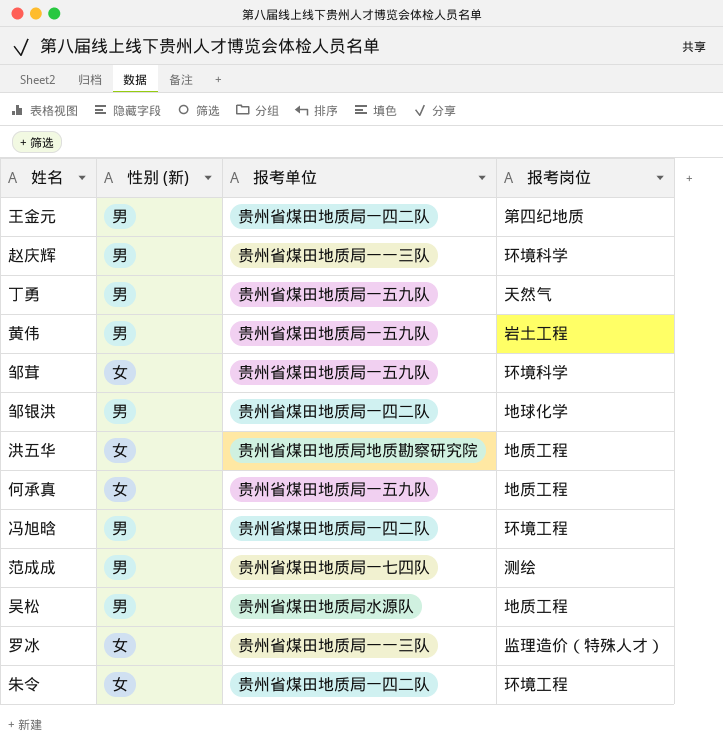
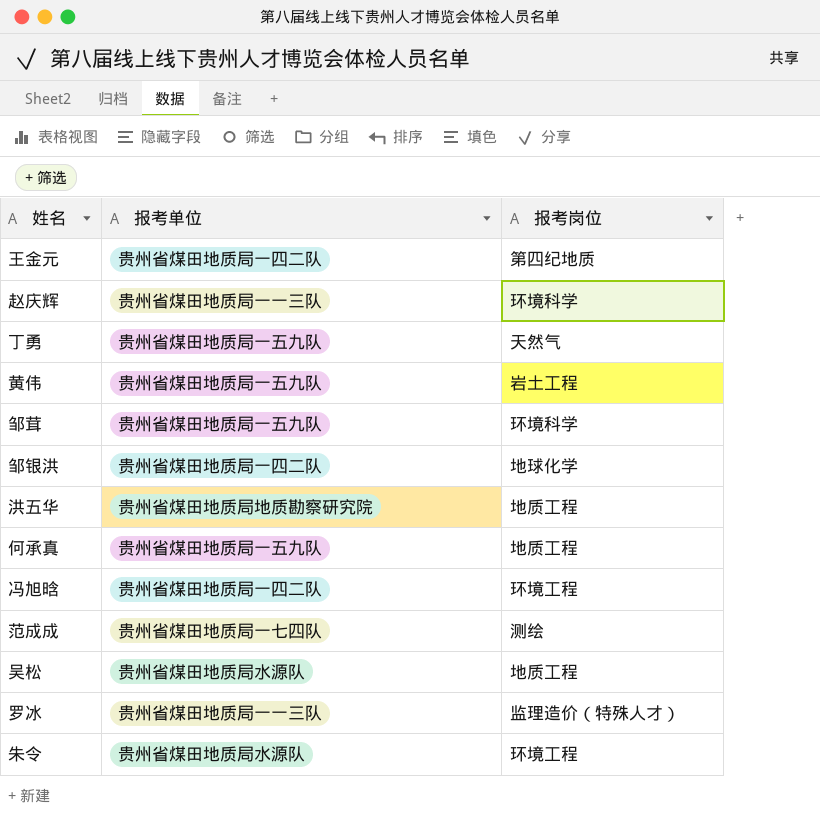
column 性别 (新) | position: 2 -> none
朱令 | 报考单位: 贵州省煤田地质局一四二队 -> 贵州省煤田地质局水源队

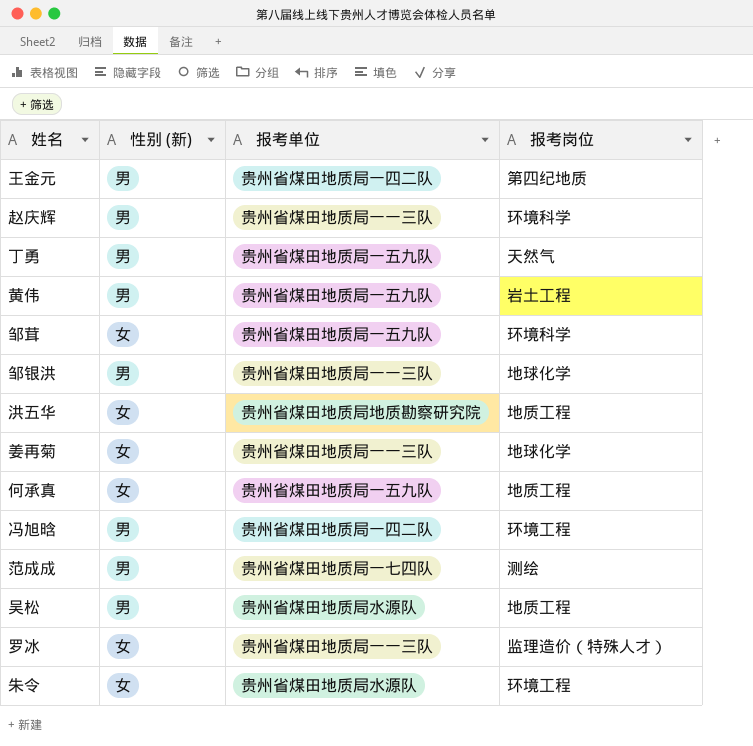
column 性别 (新) | position: none -> 2
邹银洪 | 报考单位: 贵州省煤田地质局一四二队 -> 贵州省煤田地质局一一三队
row 姜再菊: none -> 女 | 贵州省煤田地质局一一三队 | 地球化学

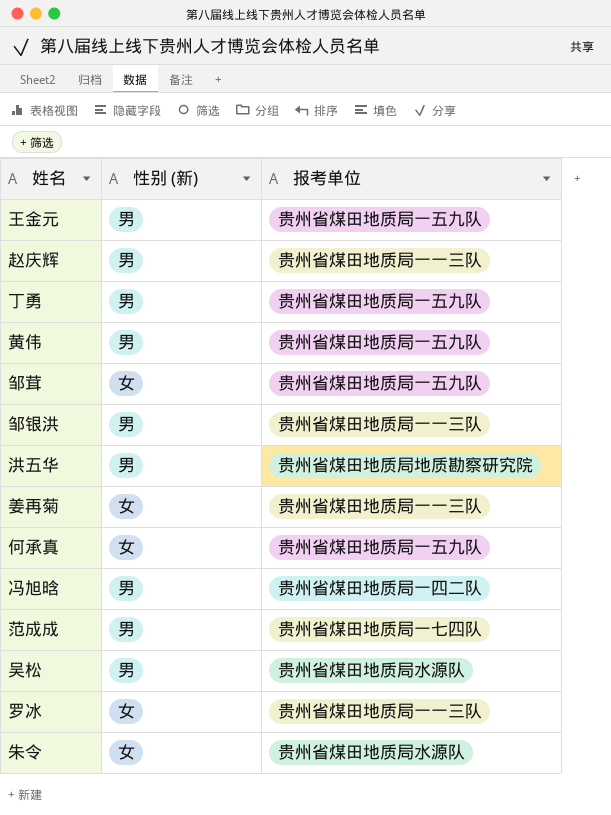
column 报考岗位 | position: 4 -> none
王金元 | 报考单位: 贵州省煤田地质局一四二队 -> 贵州省煤田地质局一五九队
洪五华 | 性别 (新): 女 -> 男

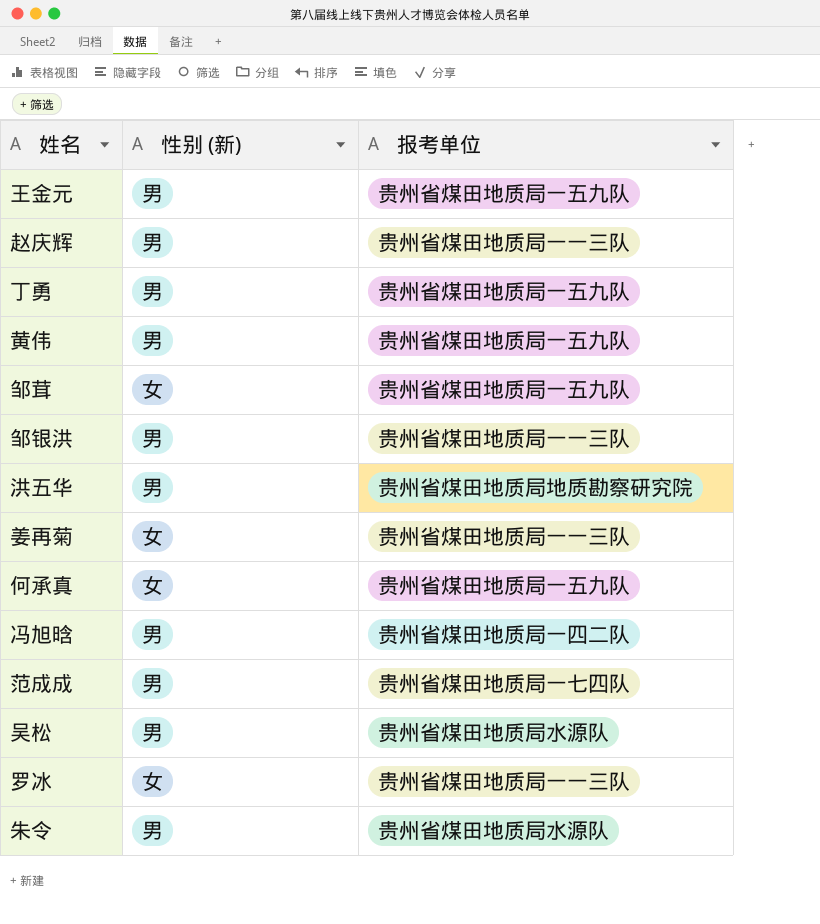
朱令 | 性别 (新): 女 -> 男

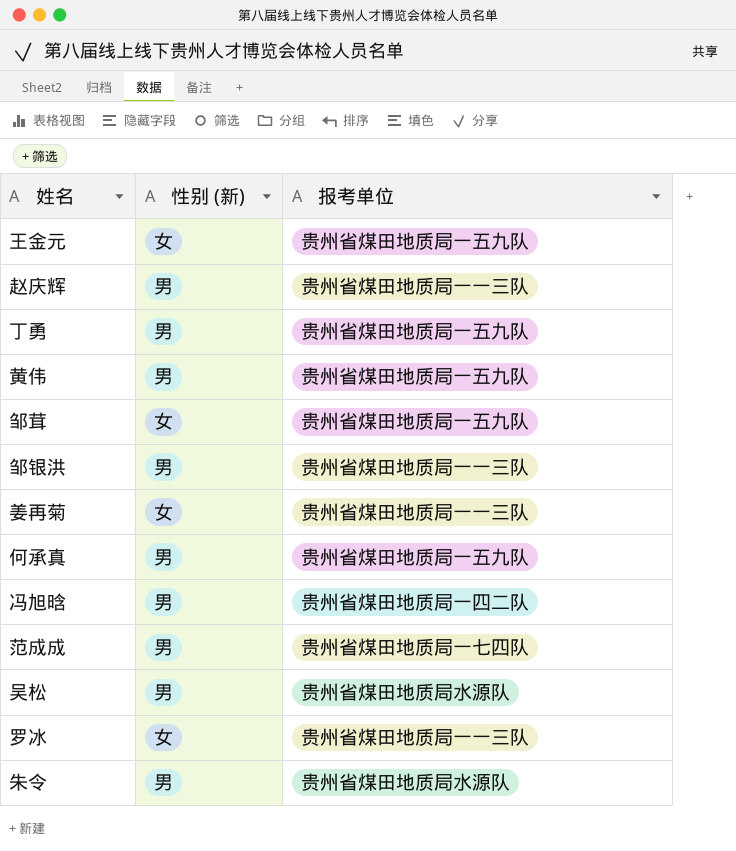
row 洪五华: 男 | 贵州省煤田地质局地质勘察研究院 -> none
王金元 | 性别 (新): 男 -> 女
何承真 | 性别 (新): 女 -> 男

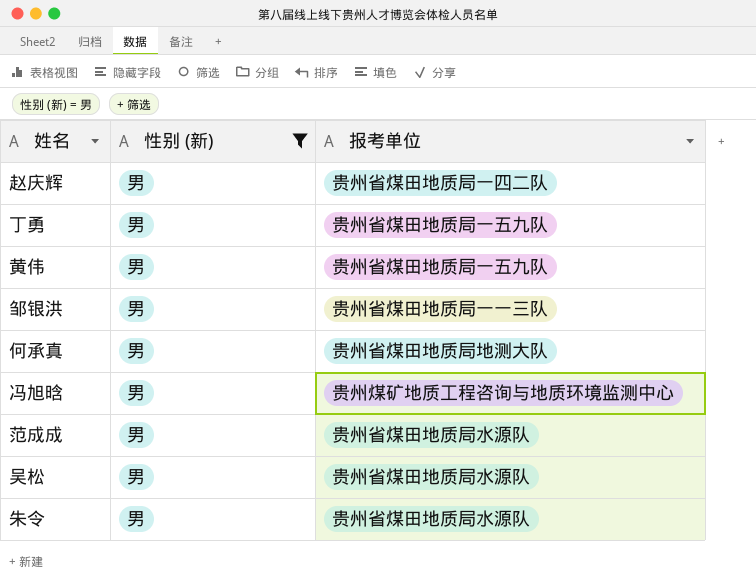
filter: none -> 性别 (新) = 男
赵庆辉 | 报考单位: 贵州省煤田地质局一一三队 -> 贵州省煤田地质局一四二队
何承真 | 报考单位: 贵州省煤田地质局一五九队 -> 贵州省煤田地质局地测大队
冯旭晗 | 报考单位: 贵州省煤田地质局一四二队 -> 贵州煤矿地质工程咨询与地质环境监测中心
范成成 | 报考单位: 贵州省煤田地质局一七四队 -> 贵州省煤田地质局水源队

